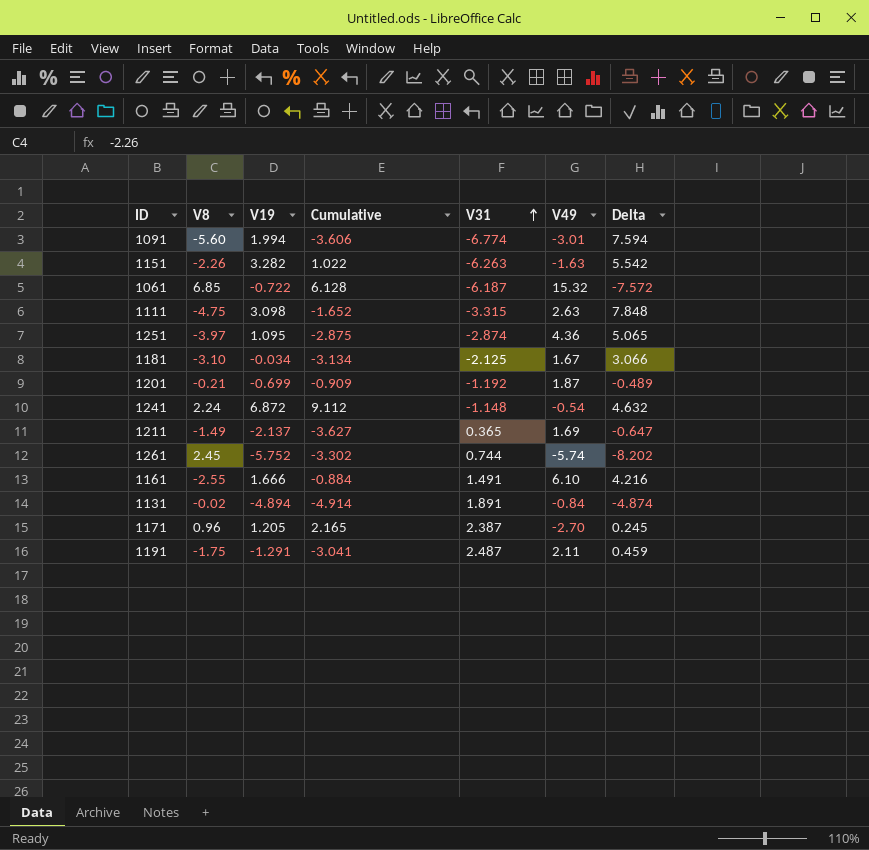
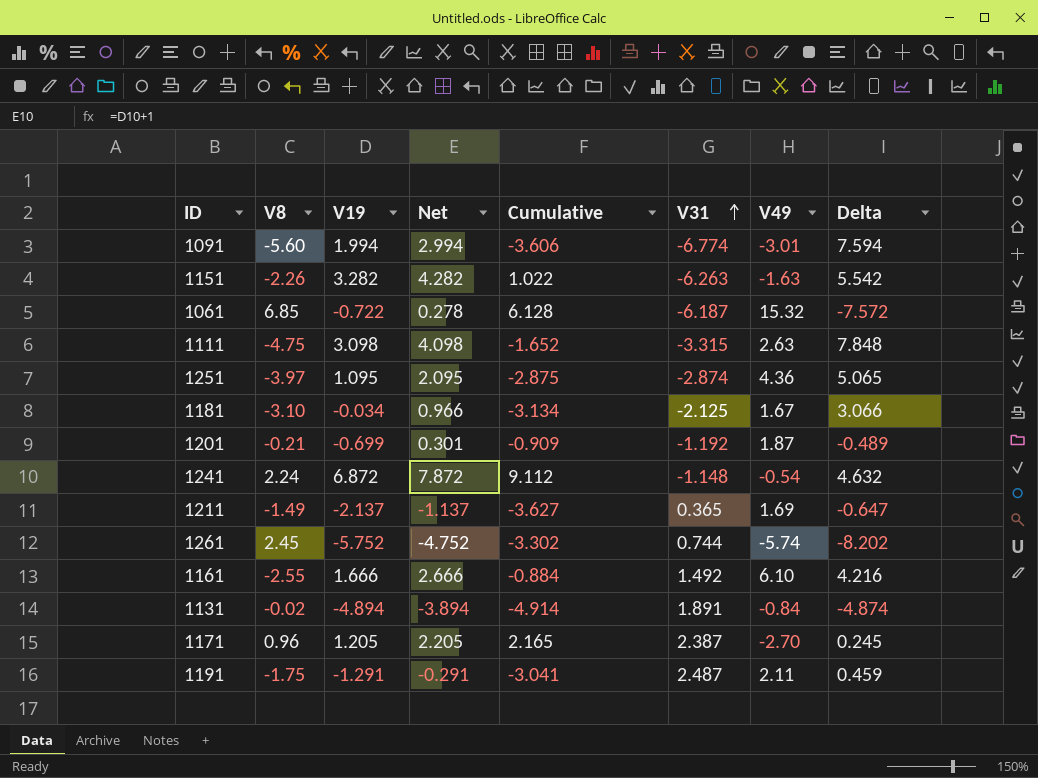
column Net | formula: none -> [V19] + 1
1161 | V31: 1.491 -> 1.492

